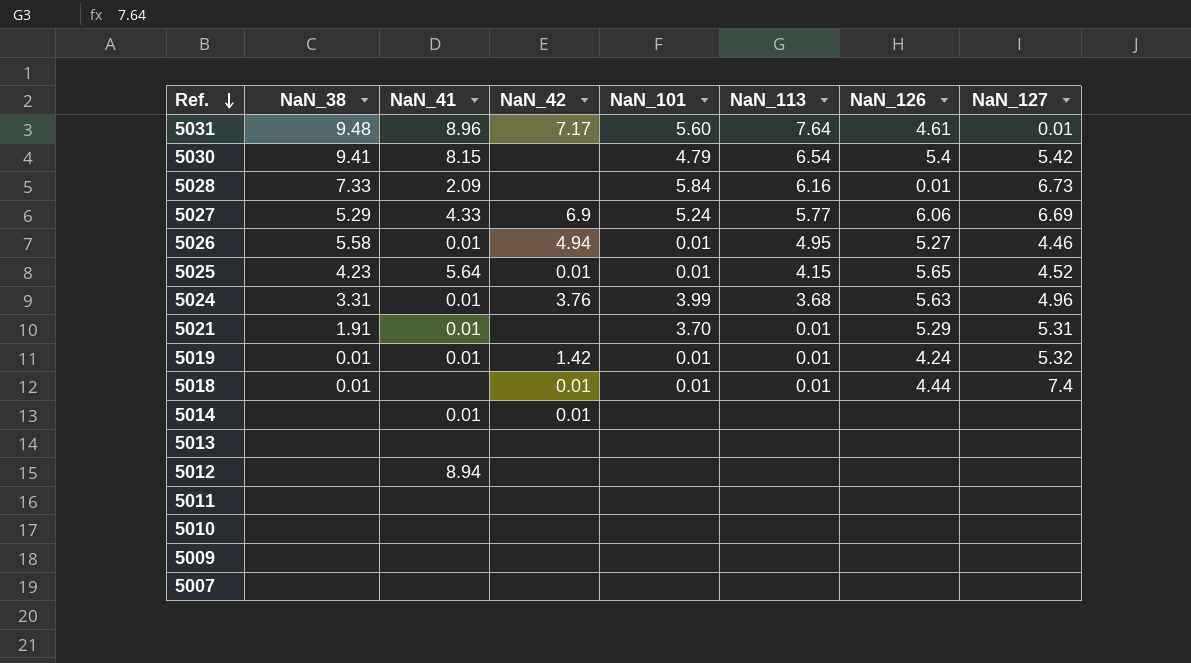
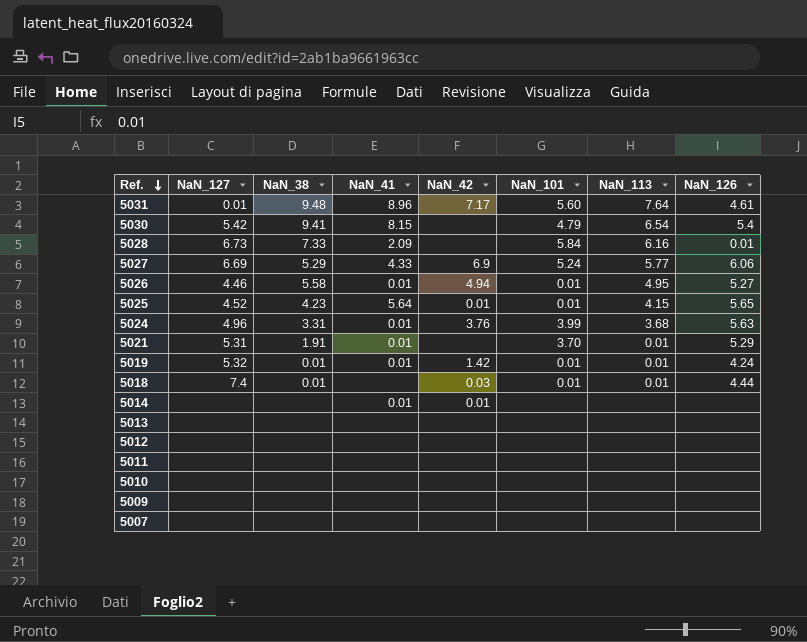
column NaN_127 | position: 8 -> 2
5018 | NaN_42: 0.01 -> 0.03
5012 | NaN_41: 8.94 -> none

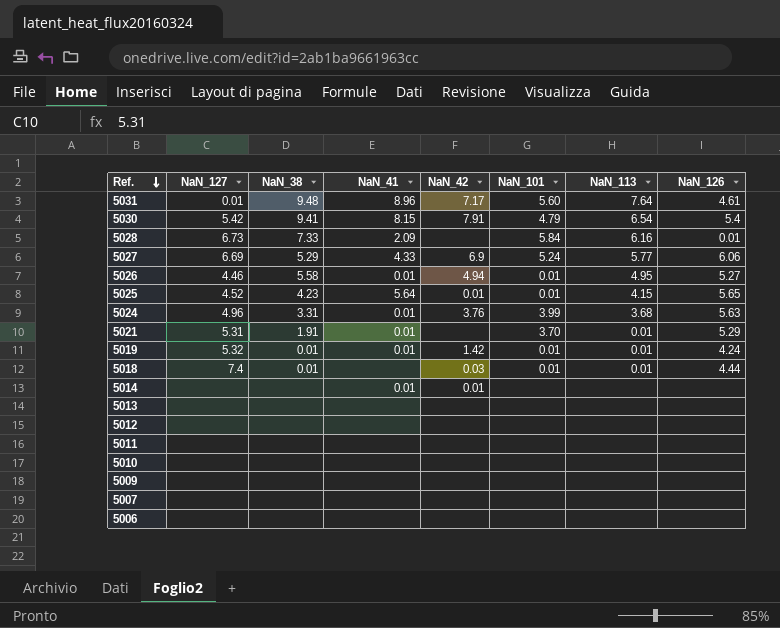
5030 | NaN_42: none -> 7.91
row 5006: none -> none | none | none | none | none | none | none

